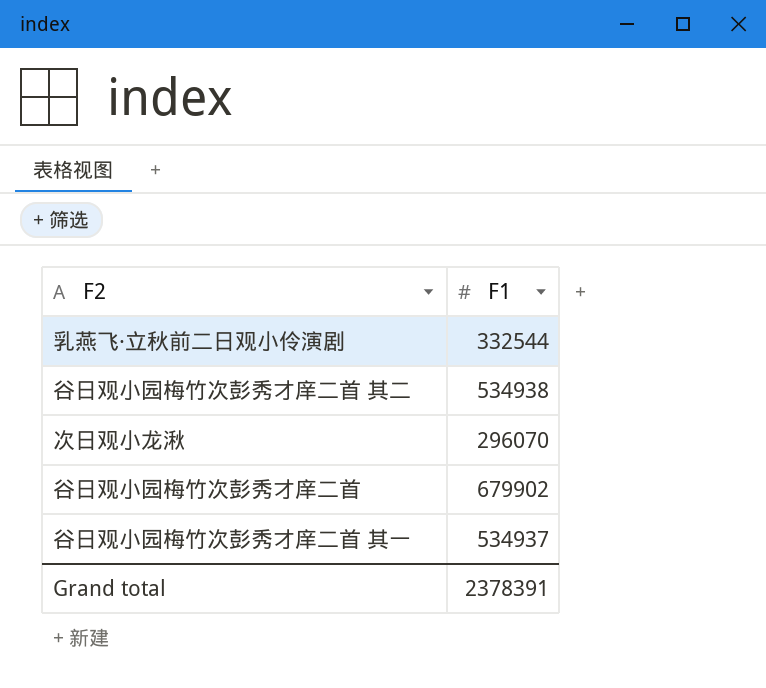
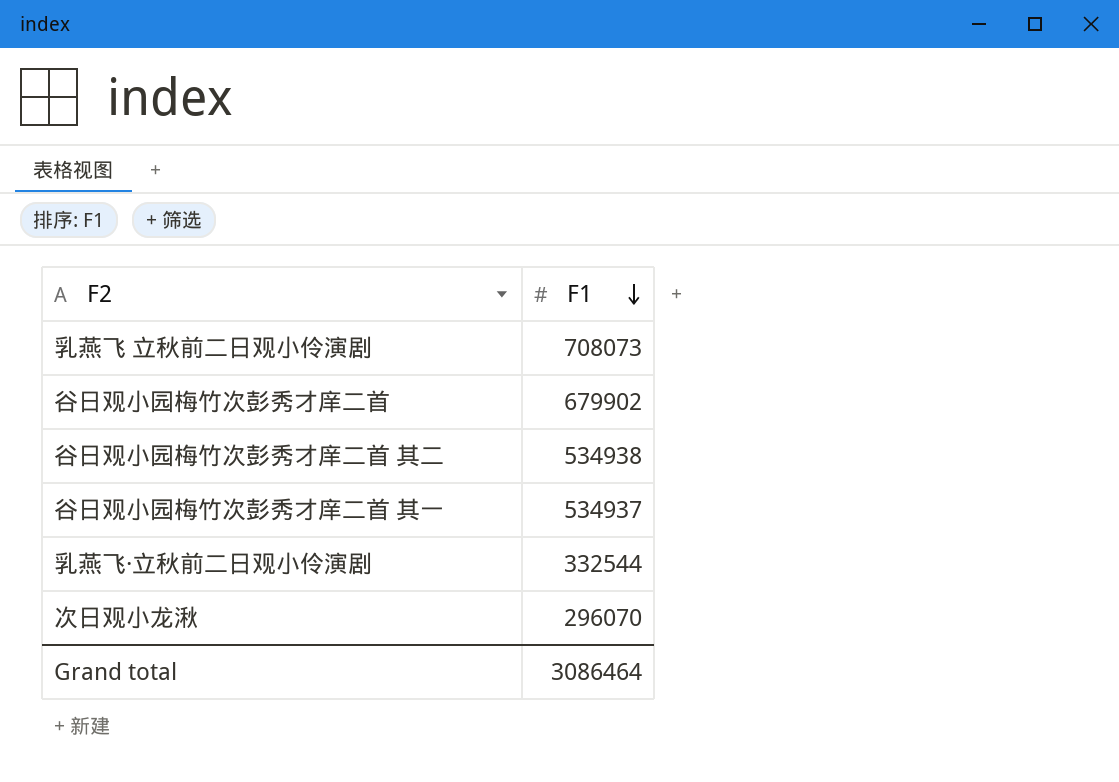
row order: none -> F1 descending
row 乳燕飞 立秋前二日观小伶演剧: none -> 708073
Grand total | F1: 2378391 -> 3086464

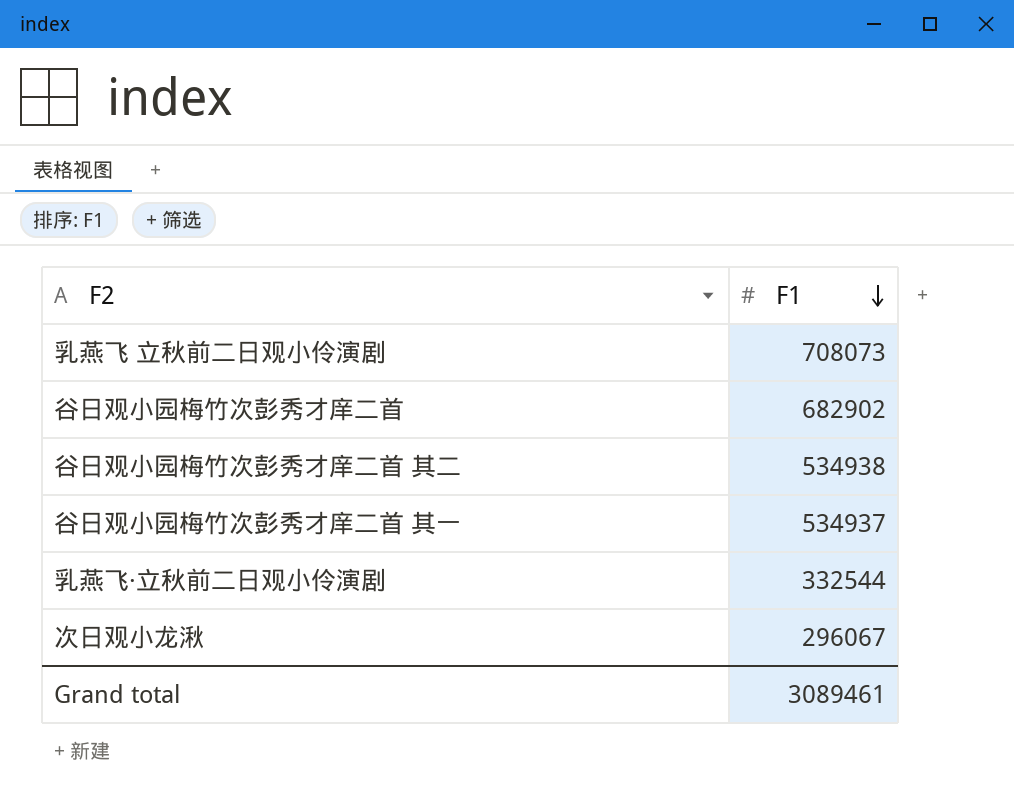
谷日观小园梅竹次彭秀才庠二首 | F1: 679902 -> 682902
次日观小龙湫 | F1: 296070 -> 296067
Grand total | F1: 3086464 -> 3089461

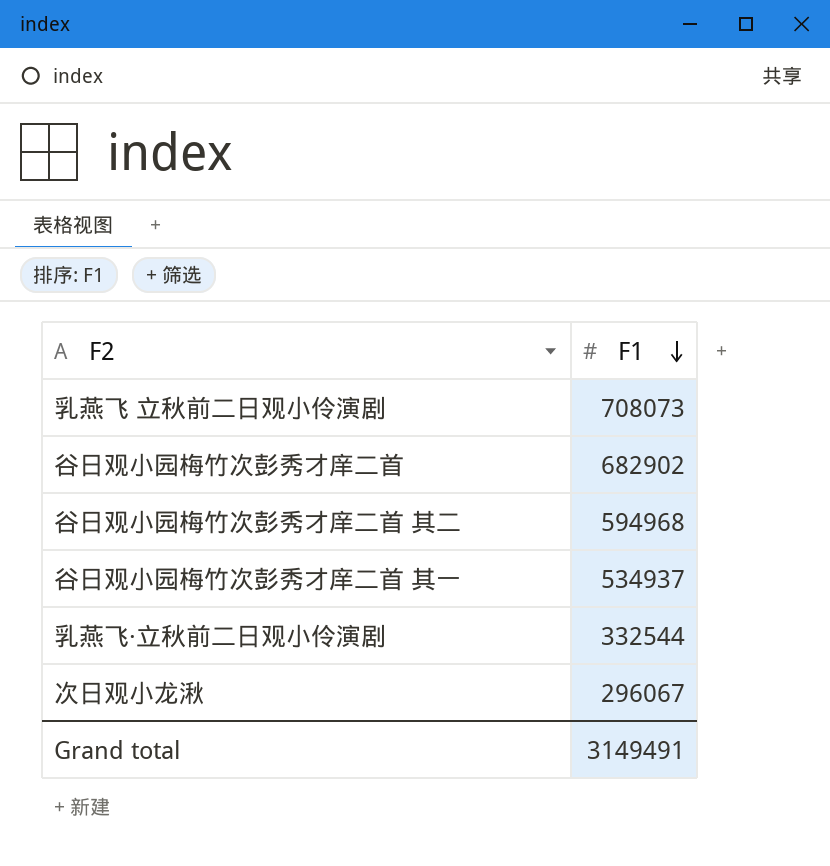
谷日观小园梅竹次彭秀才庠二首 其二 | F1: 534938 -> 594968
Grand total | F1: 3089461 -> 3149491

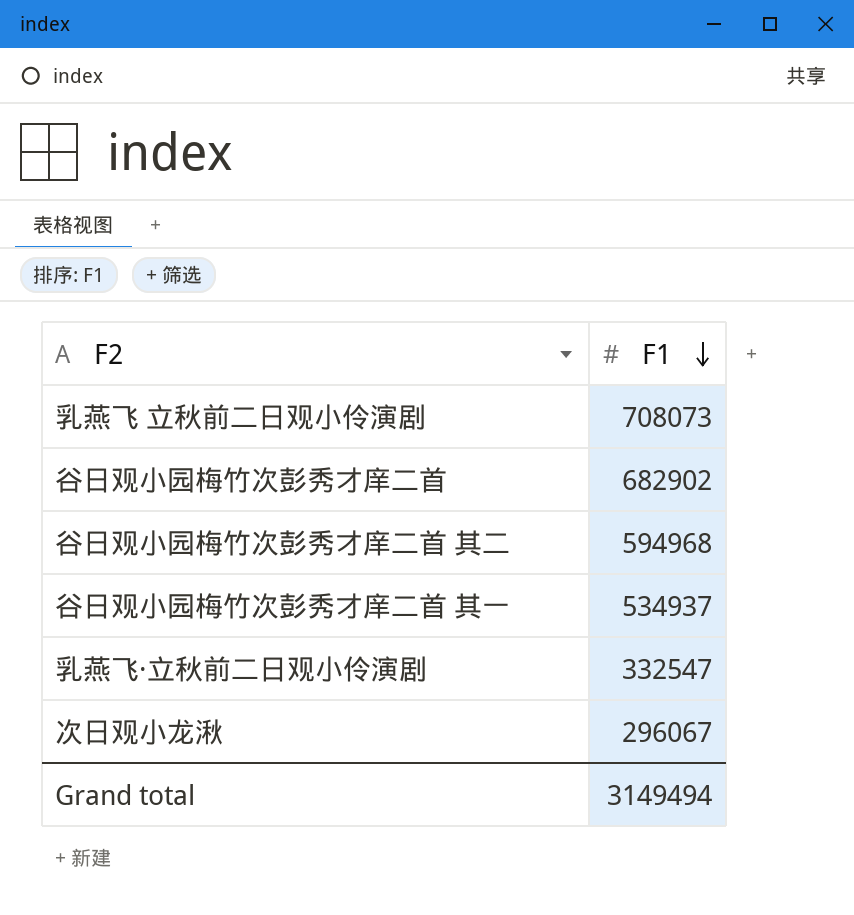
乳燕飞·立秋前二日观小伶演剧 | F1: 332544 -> 332547
Grand total | F1: 3149491 -> 3149494

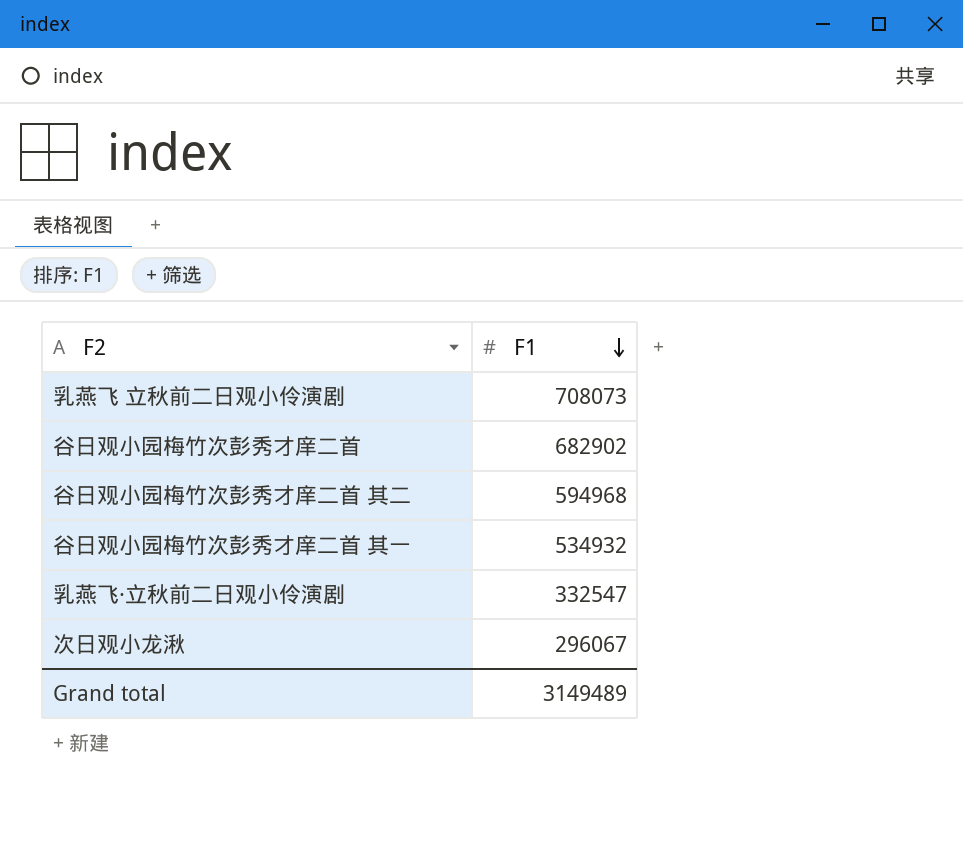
谷日观小园梅竹次彭秀才庠二首 其一 | F1: 534937 -> 534932
Grand total | F1: 3149494 -> 3149489

